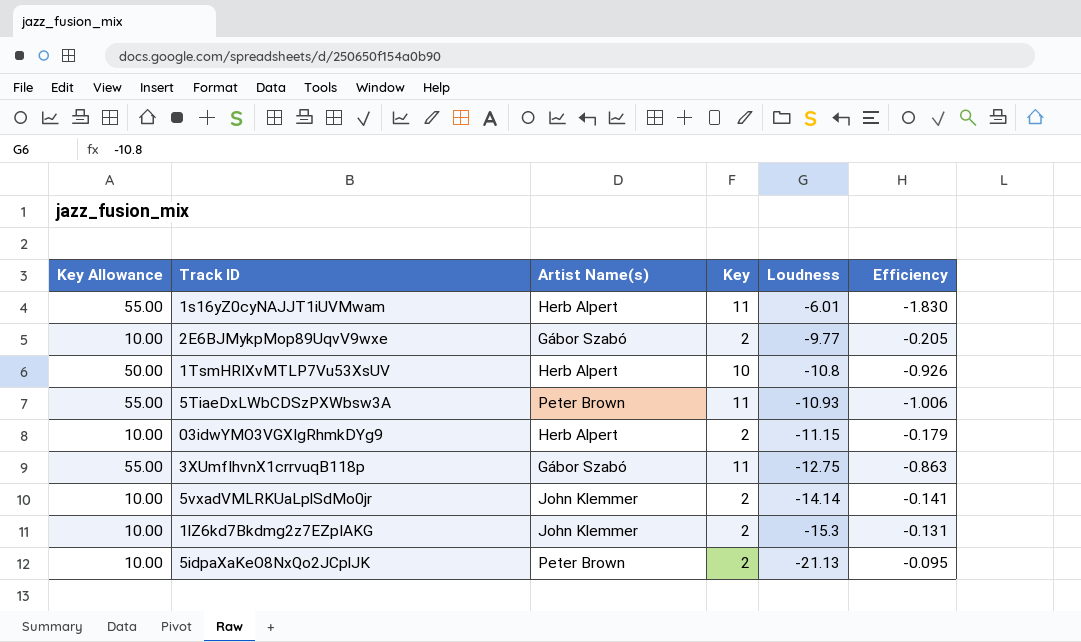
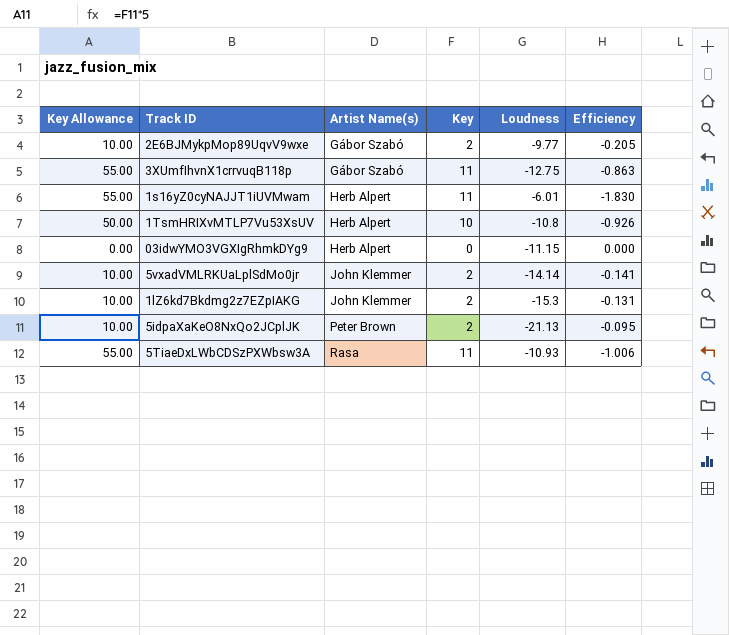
row order: Loudness descending -> Artist Name(s) ascending
03idwYMO3VGXIgRhmkDYg9 | Key Allowance: 10.00 -> 0.00
03idwYMO3VGXIgRhmkDYg9 | Key: 2 -> 0
03idwYMO3VGXIgRhmkDYg9 | Efficiency: -0.179 -> 0.000
5TiaeDxLWbCDSzPXWbsw3A | Artist Name(s): Peter Brown -> Rasa

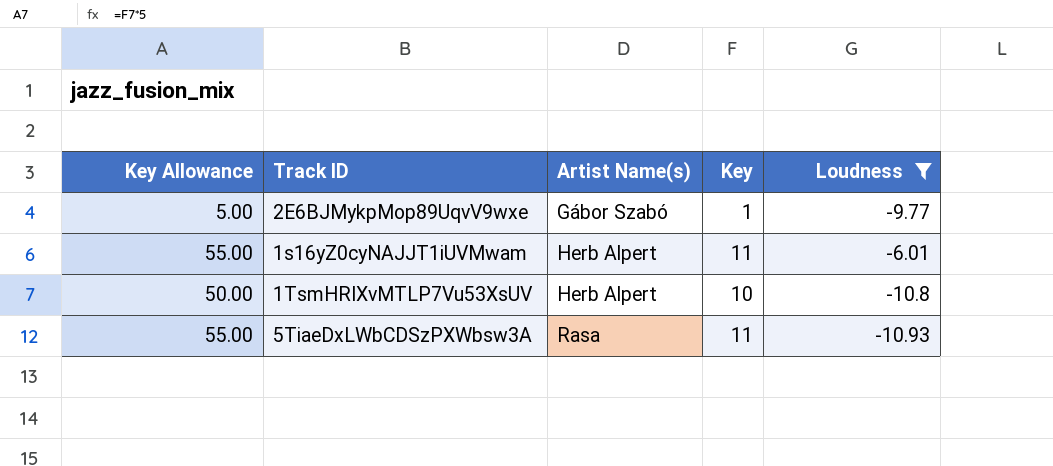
filter: none -> Loudness >= -10.93
column Efficiency | formula: [Key] / [Loudness] -> none
2E6BJMykpMop89UqvV9wxe | Key Allowance: 10.00 -> 5.00
2E6BJMykpMop89UqvV9wxe | Key: 2 -> 1

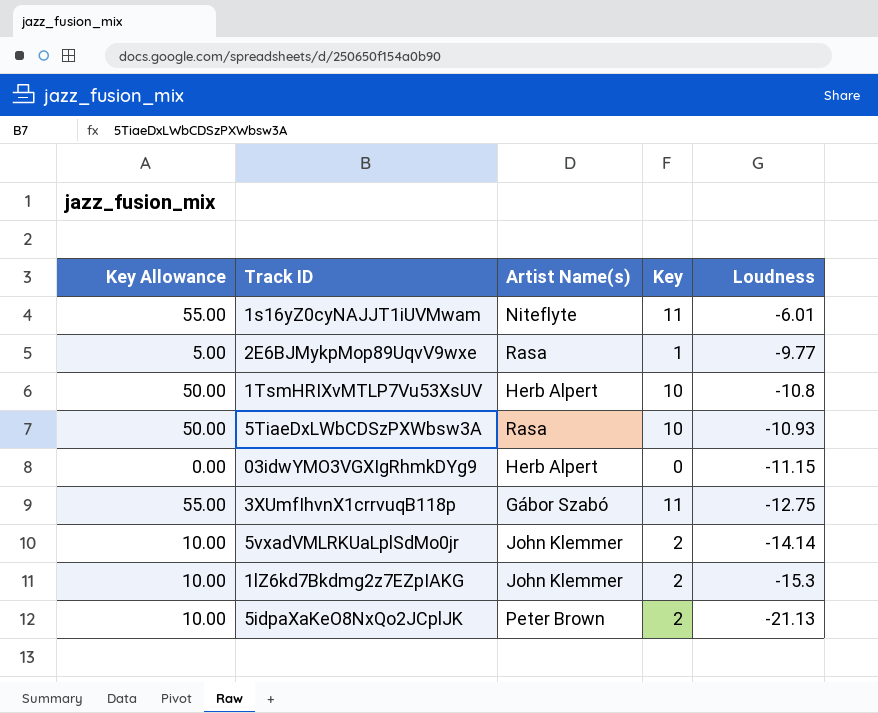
filter: Loudness >= -10.93 -> none
row order: Artist Name(s) ascending -> Loudness descending
1s16yZ0cyNAJJT1iUVMwam | Artist Name(s): Herb Alpert -> Niteflyte
2E6BJMykpMop89UqvV9wxe | Artist Name(s): Gábor Szabó -> Rasa
5TiaeDxLWbCDSzPXWbsw3A | Key Allowance: 55.00 -> 50.00
5TiaeDxLWbCDSzPXWbsw3A | Key: 11 -> 10

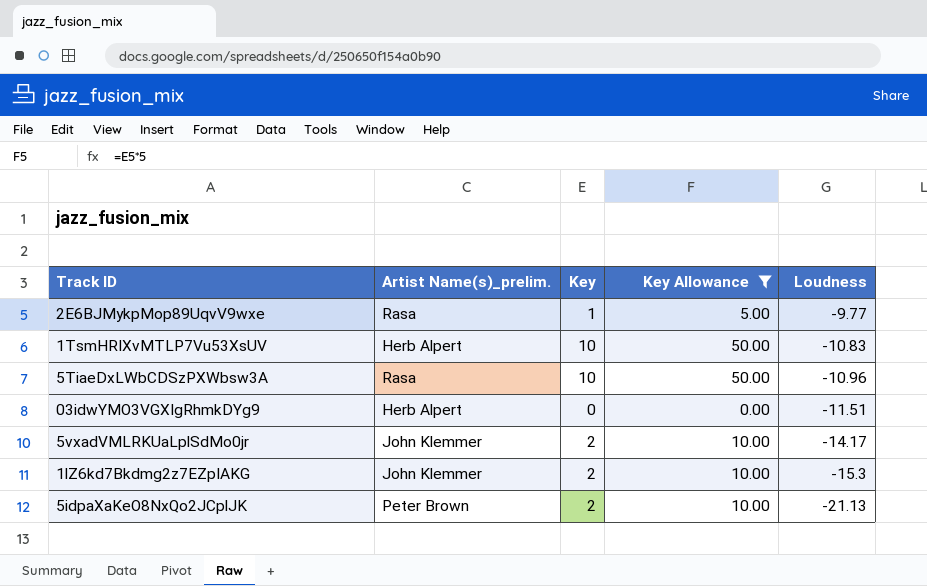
filter: none -> Key Allowance != 55.00
column name: Artist Name(s) -> Artist Name(s)_prelim.
column Key Allowance | position: 1 -> 4
1TsmHRIXvMTLP7Vu53XsUV | Loudness: -10.8 -> -10.83
5TiaeDxLWbCDSzPXWbsw3A | Loudness: -10.93 -> -10.96
03idwYMO3VGXIgRhmkDYg9 | Loudness: -11.15 -> -11.51
5vxadVMLRKUaLplSdMo0jr | Loudness: -14.14 -> -14.17

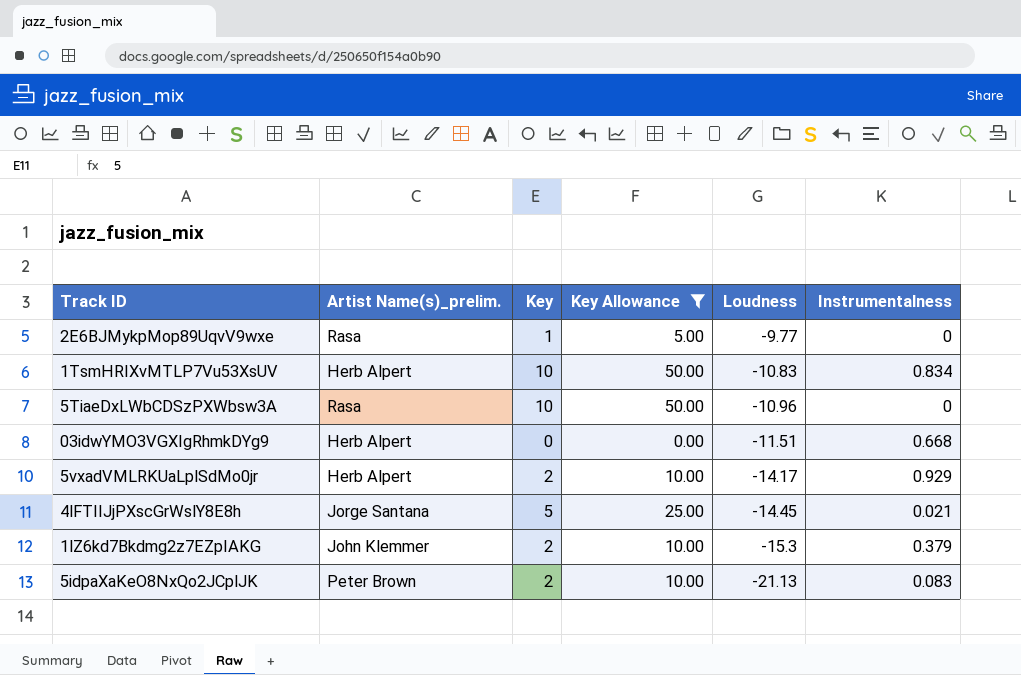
column Instrumentalness | position: none -> 6
5vxadVMLRKUaLplSdMo0jr | Artist Name(s)_prelim.: John Klemmer -> Herb Alpert
row 4lFTIIJjPXscGrWslY8E8h: none -> Jorge Santana | 5 | 25.00 | -14.45 | 0.021

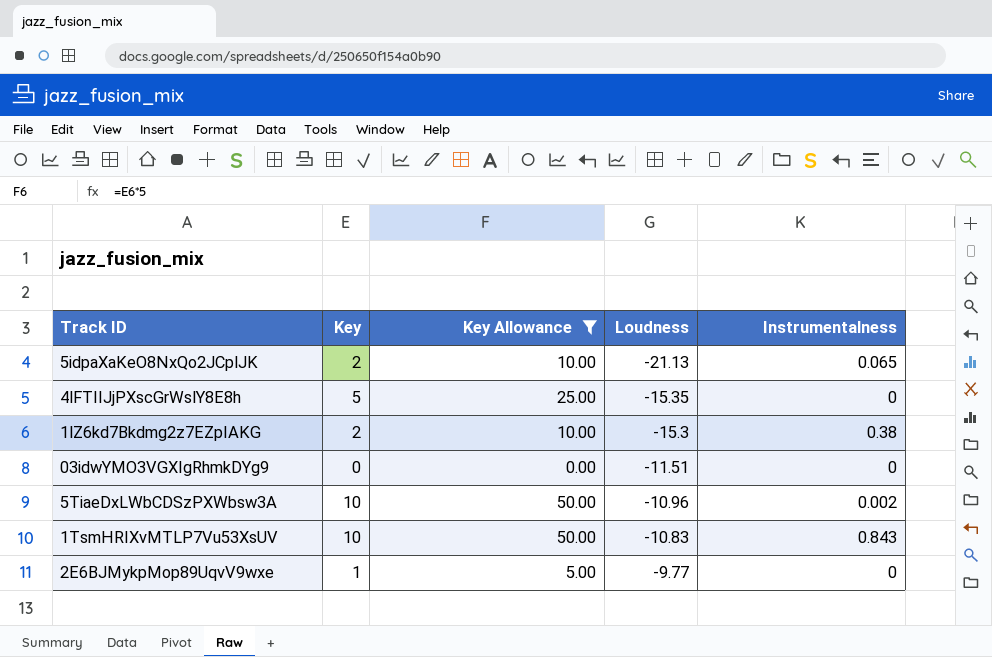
row order: Loudness descending -> Loudness ascending
column Artist Name(s)_prelim. | position: 2 -> none
row 5vxadVMLRKUaLplSdMo0jr: Herb Alpert | 2 | 10.00 | -14.17 | 0.929 -> none
5idpaXaKeO8NxQo2JCplJK | Instrumentalness: 0.083 -> 0.065
4lFTIIJjPXscGrWslY8E8h | Loudness: -14.45 -> -15.35
4lFTIIJjPXscGrWslY8E8h | Instrumentalness: 0.021 -> 0
1lZ6kd7Bkdmg2z7EZpIAKG | Instrumentalness: 0.379 -> 0.38
03idwYMO3VGXIgRhmkDYg9 | Instrumentalness: 0.668 -> 0
5TiaeDxLWbCDSzPXWbsw3A | Instrumentalness: 0 -> 0.002
1TsmHRIXvMTLP7Vu53XsUV | Instrumentalness: 0.834 -> 0.843

